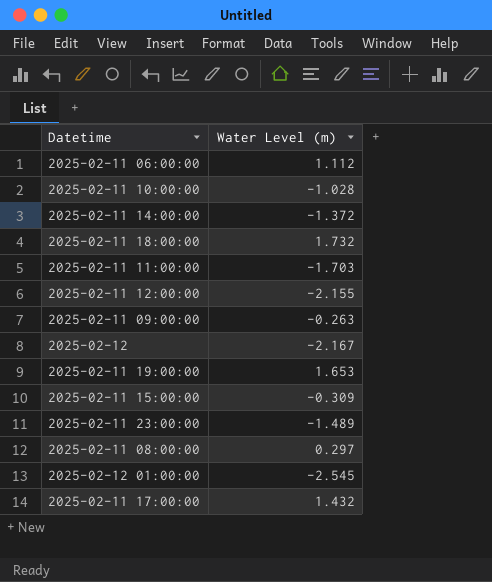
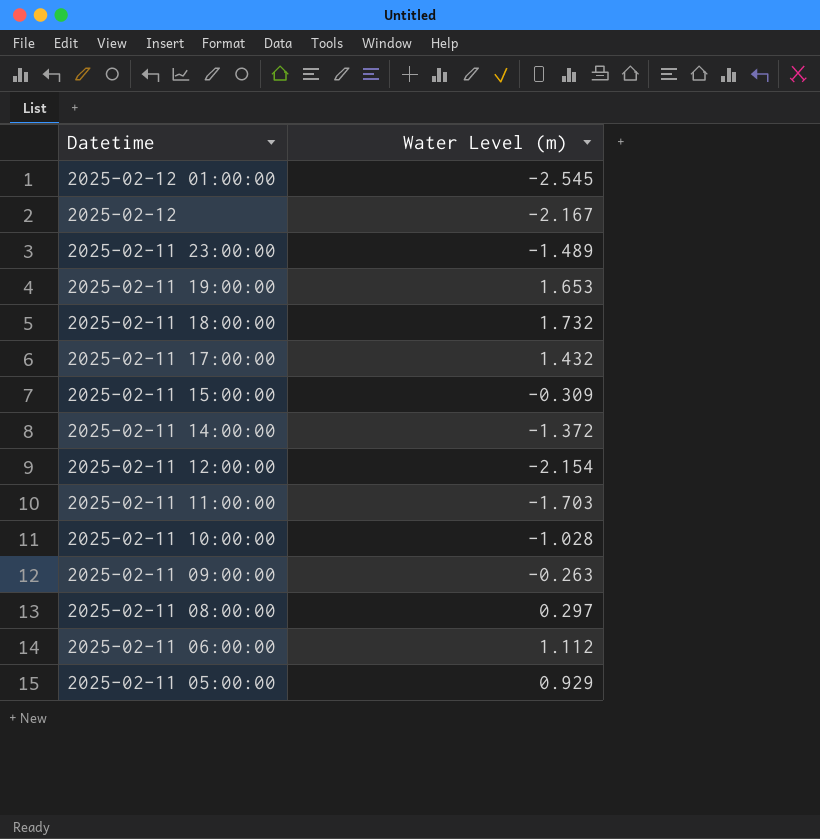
row order: none -> Datetime descending
2025-02-11 12:00:00 | Water Level (m): -2.155 -> -2.154
row 2025-02-11 05:00:00: none -> 0.929

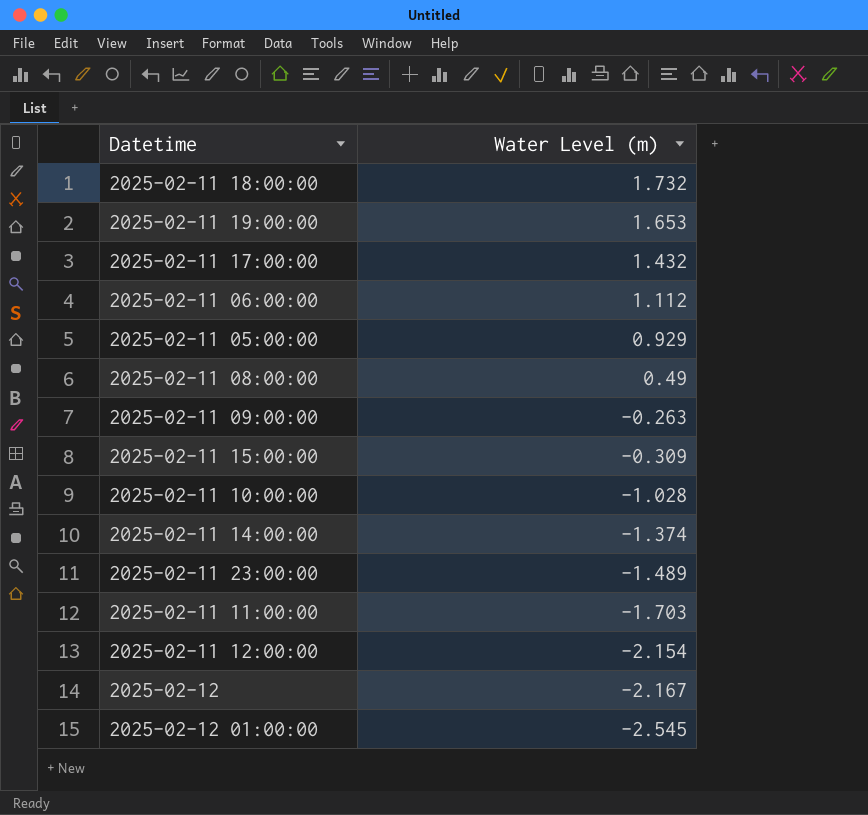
row order: Datetime descending -> Water Level (m) descending
2025-02-11 08:00:00 | Water Level (m): 0.297 -> 0.49
2025-02-11 14:00:00 | Water Level (m): -1.372 -> -1.374

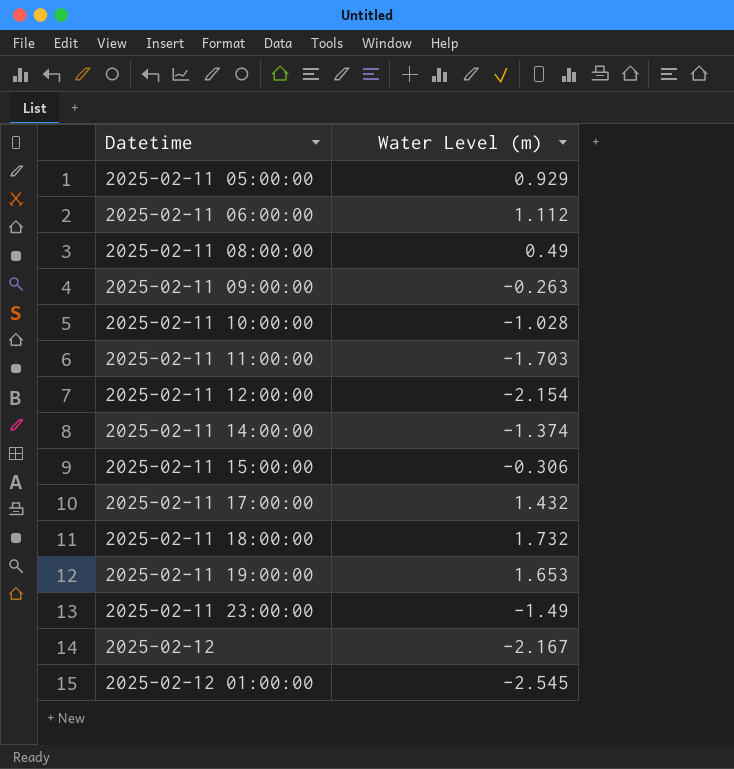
row order: Water Level (m) descending -> Datetime ascending
2025-02-11 15:00:00 | Water Level (m): -0.309 -> -0.306
2025-02-11 23:00:00 | Water Level (m): -1.489 -> -1.49

